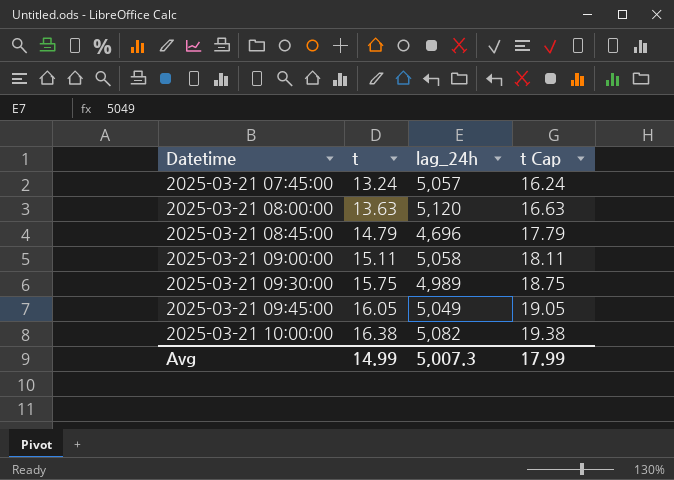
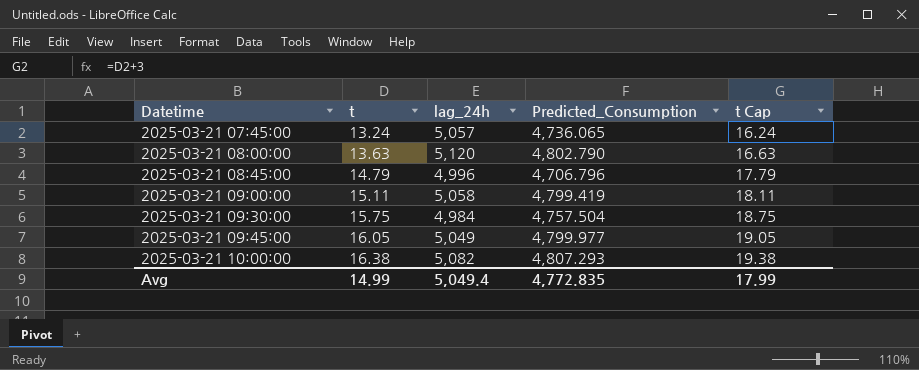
column Predicted_Consumption | position: none -> 4
2025-03-21 08:45:00 | lag_24h: 4,696 -> 4,996
2025-03-21 09:30:00 | lag_24h: 4,989 -> 4,984
Avg | lag_24h: 5,007.3 -> 5,049.4

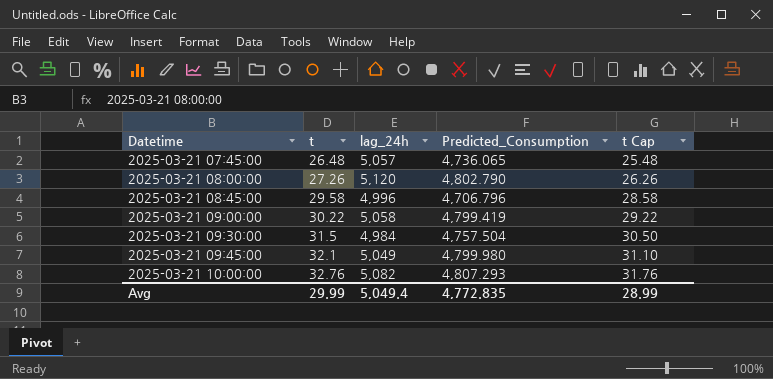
column t Cap | formula: [t] + 3 -> [t] - 1
2025-03-21 07:45:00 | t: 13.24 -> 26.48
2025-03-21 08:00:00 | t: 13.63 -> 27.26
2025-03-21 08:45:00 | t: 14.79 -> 29.58
2025-03-21 09:00:00 | t: 15.11 -> 30.22
2025-03-21 09:30:00 | t: 15.75 -> 31.5
2025-03-21 09:45:00 | t: 16.05 -> 32.1
2025-03-21 09:45:00 | Predicted_Consumption: 4,799.977 -> 4,799.980
2025-03-21 10:00:00 | t: 16.38 -> 32.76
Avg | t: 14.99 -> 29.99
Avg | t Cap: 17.99 -> 28.99

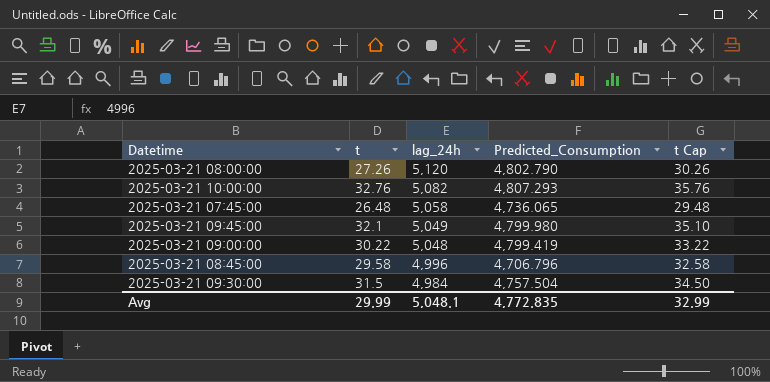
row order: Datetime ascending -> lag_24h descending
column t Cap | formula: [t] - 1 -> [t] + 3
2025-03-21 07:45:00 | lag_24h: 5,057 -> 5,058
2025-03-21 09:00:00 | lag_24h: 5,058 -> 5,048
Avg | lag_24h: 5,049.4 -> 5,048.1
Avg | t Cap: 28.99 -> 32.99

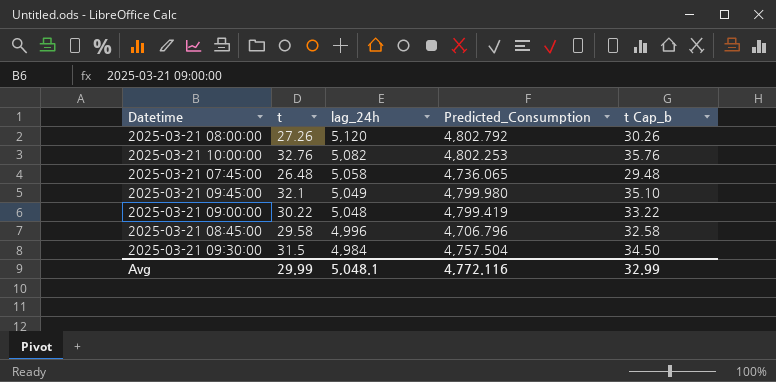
column name: t Cap -> t Cap_b
2025-03-21 08:00:00 | Predicted_Consumption: 4,802.790 -> 4,802.792
2025-03-21 10:00:00 | Predicted_Consumption: 4,807.293 -> 4,802.253
Avg | Predicted_Consumption: 4,772.835 -> 4,772.116

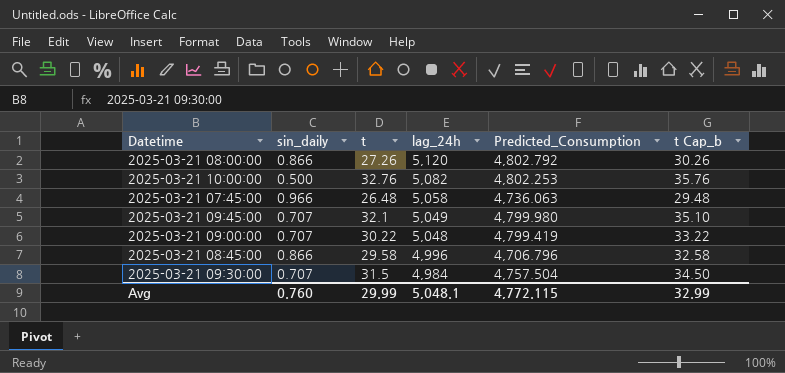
column sin_daily | position: none -> 2
2025-03-21 07:45:00 | Predicted_Consumption: 4,736.065 -> 4,736.063
Avg | Predicted_Consumption: 4,772.116 -> 4,772.115

